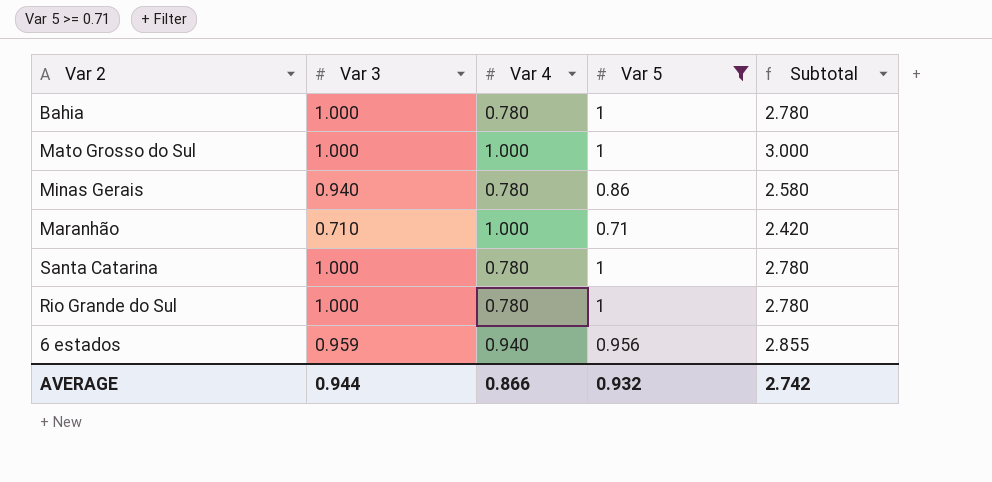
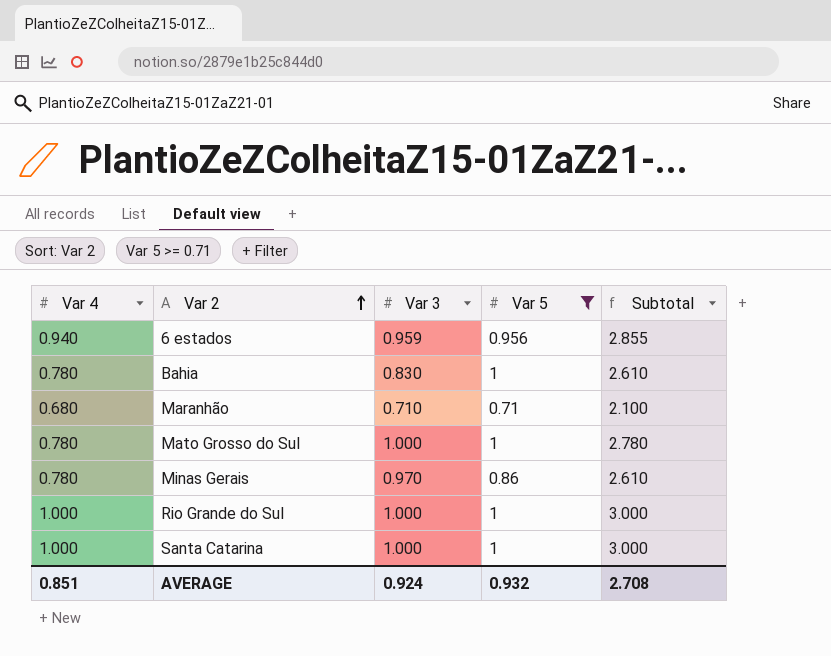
row order: none -> Var 2 ascending
column Var 4 | position: 3 -> 1
Bahia | Var 3: 1.000 -> 0.830
Bahia | Subtotal: 2.780 -> 2.610
Maranhão | Var 4: 1.000 -> 0.680
Maranhão | Subtotal: 2.420 -> 2.100
Mato Grosso do Sul | Var 4: 1.000 -> 0.780
Mato Grosso do Sul | Subtotal: 3.000 -> 2.780
Minas Gerais | Var 3: 0.940 -> 0.970
Minas Gerais | Subtotal: 2.580 -> 2.610
Rio Grande do Sul | Var 4: 0.780 -> 1.000
Rio Grande do Sul | Subtotal: 2.780 -> 3.000
Santa Catarina | Var 4: 0.780 -> 1.000
Santa Catarina | Subtotal: 2.780 -> 3.000
AVERAGE | Var 4: 0.866 -> 0.851
AVERAGE | Var 3: 0.944 -> 0.924
AVERAGE | Subtotal: 2.742 -> 2.708

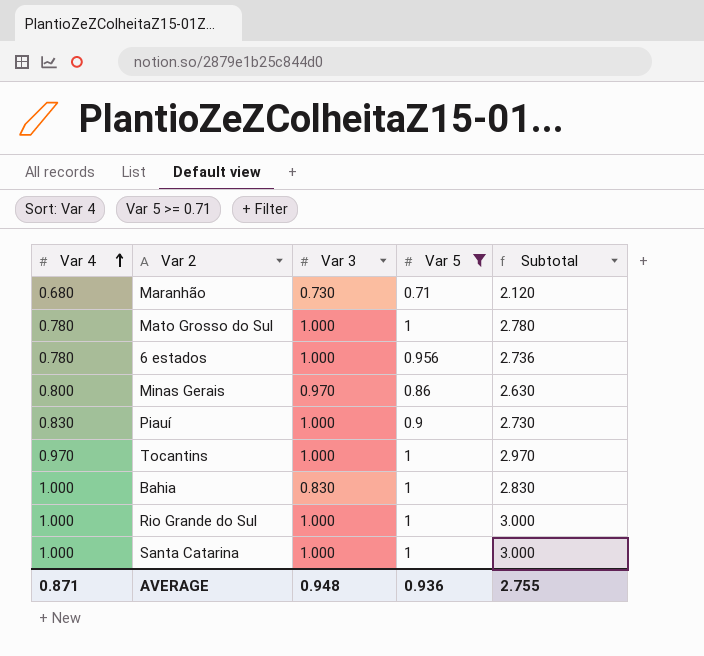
row order: Var 2 ascending -> Var 4 ascending
Maranhão | Var 3: 0.710 -> 0.730
Maranhão | Subtotal: 2.100 -> 2.120
6 estados | Var 4: 0.940 -> 0.780
6 estados | Var 3: 0.959 -> 1.000
6 estados | Subtotal: 2.855 -> 2.736
Minas Gerais | Var 4: 0.780 -> 0.800
Minas Gerais | Subtotal: 2.610 -> 2.630
row Piauí: none -> 0.830 | 1.000 | 0.9 | 2.730
row Tocantins: none -> 0.970 | 1.000 | 1 | 2.970
Bahia | Var 4: 0.780 -> 1.000
Bahia | Subtotal: 2.610 -> 2.830
AVERAGE | Var 4: 0.851 -> 0.871
AVERAGE | Var 3: 0.924 -> 0.948
AVERAGE | Var 5: 0.932 -> 0.936
AVERAGE | Subtotal: 2.708 -> 2.755

